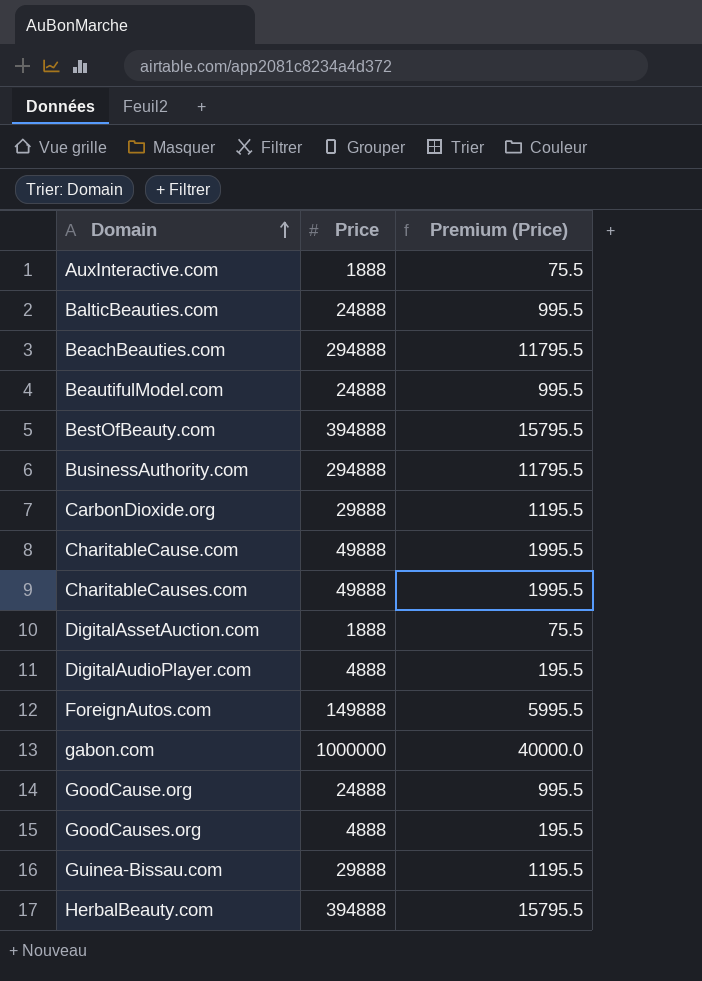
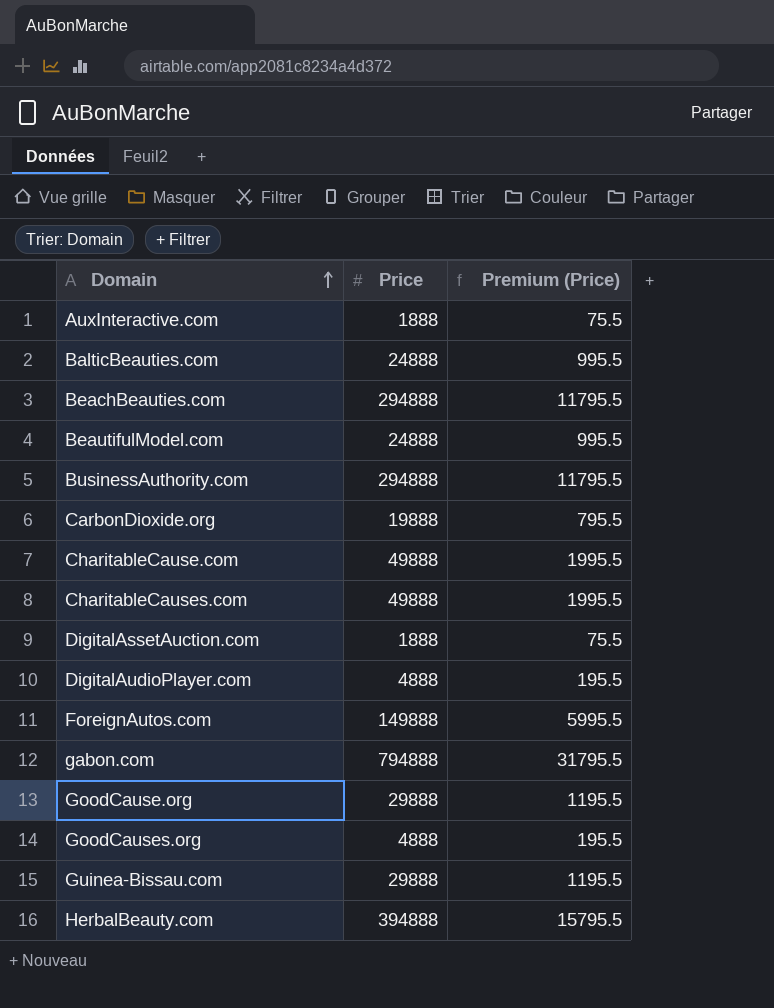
row BestOfBeauty.com: 394888 | 15795.5 -> none
CarbonDioxide.org | Price: 29888 -> 19888
CarbonDioxide.org | Premium (Price): 1195.5 -> 795.5
gabon.com | Price: 1000000 -> 794888
gabon.com | Premium (Price): 40000.0 -> 31795.5
GoodCause.org | Price: 24888 -> 29888
GoodCause.org | Premium (Price): 995.5 -> 1195.5

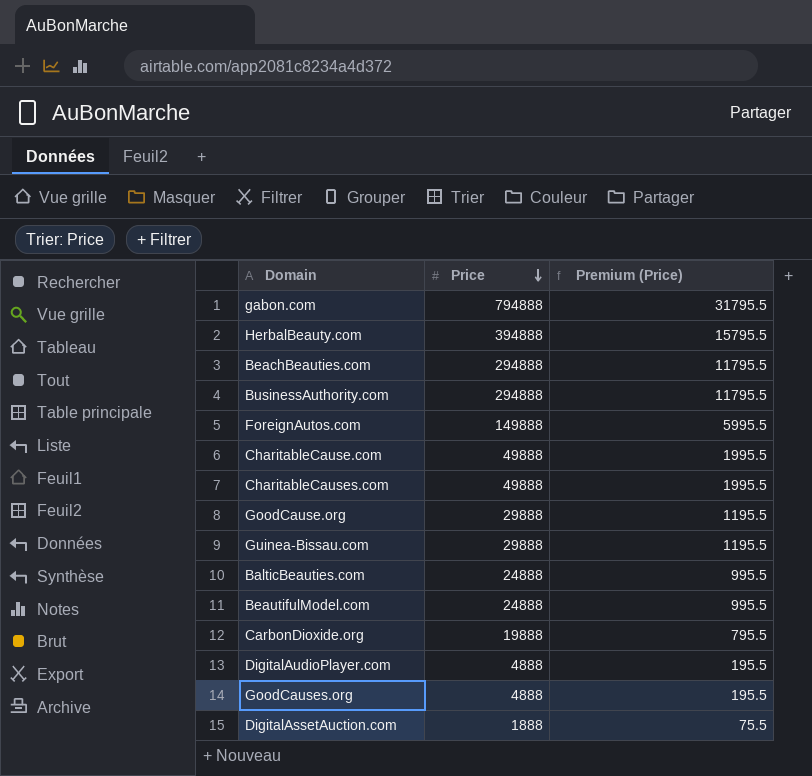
row order: Domain ascending -> Price descending
row AuxInteractive.com: 1888 | 75.5 -> none

